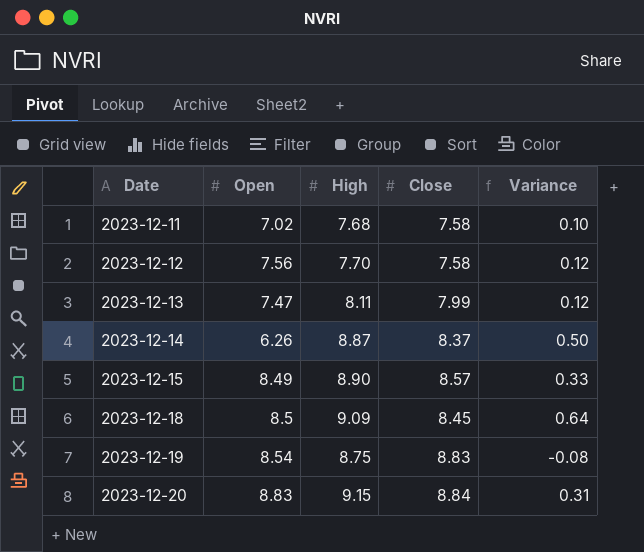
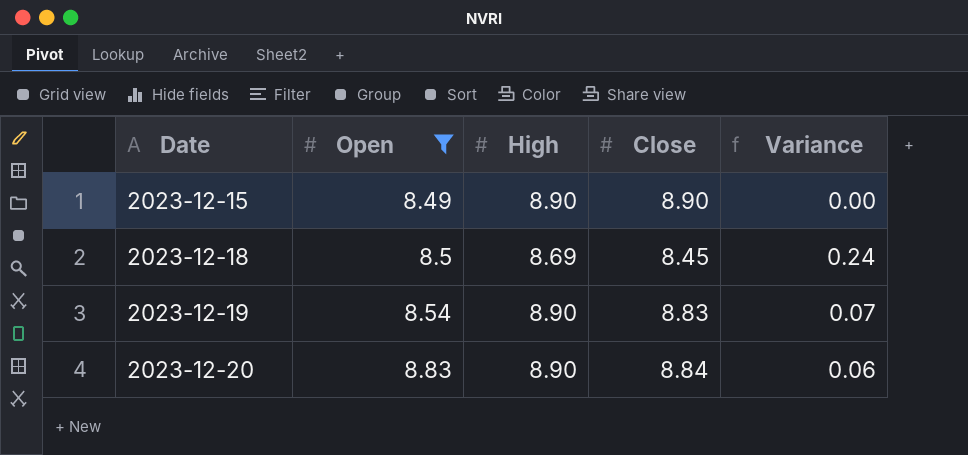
filter: none -> Open >= 8.49
2023-12-15 | Close: 8.57 -> 8.90
2023-12-15 | Variance: 0.33 -> 0.00
2023-12-18 | High: 9.09 -> 8.69
2023-12-18 | Variance: 0.64 -> 0.24
2023-12-19 | High: 8.75 -> 8.90
2023-12-19 | Variance: -0.08 -> 0.07
2023-12-20 | High: 9.15 -> 8.90
2023-12-20 | Variance: 0.31 -> 0.06

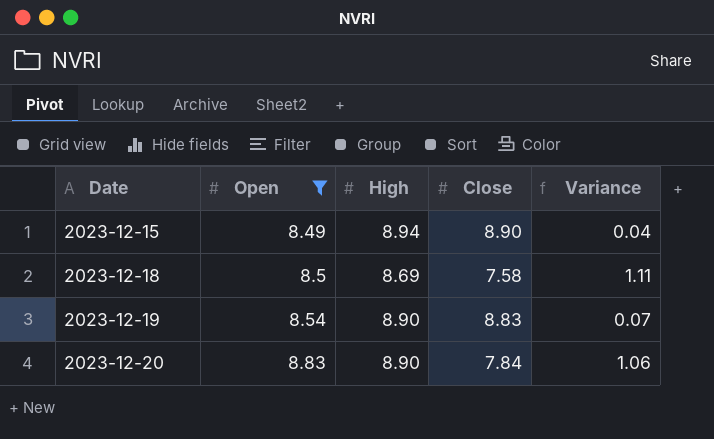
2023-12-15 | High: 8.90 -> 8.94
2023-12-15 | Variance: 0.00 -> 0.04
2023-12-18 | Close: 8.45 -> 7.58
2023-12-18 | Variance: 0.24 -> 1.11
2023-12-20 | Close: 8.84 -> 7.84
2023-12-20 | Variance: 0.06 -> 1.06

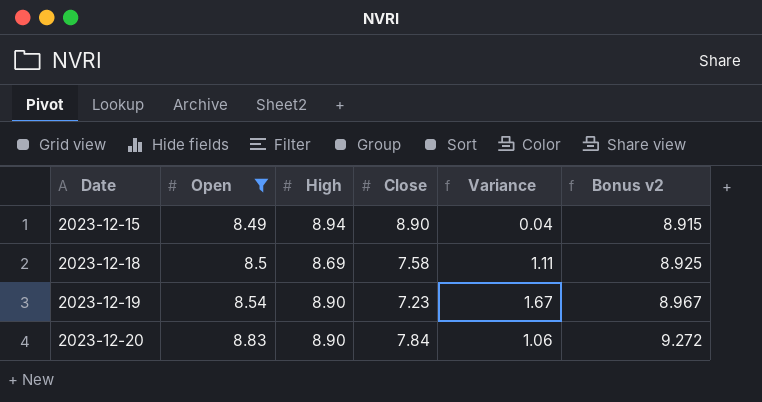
column Bonus v2 | formula: none -> [Open] * 1.05
2023-12-19 | Close: 8.83 -> 7.23
2023-12-19 | Variance: 0.07 -> 1.67

